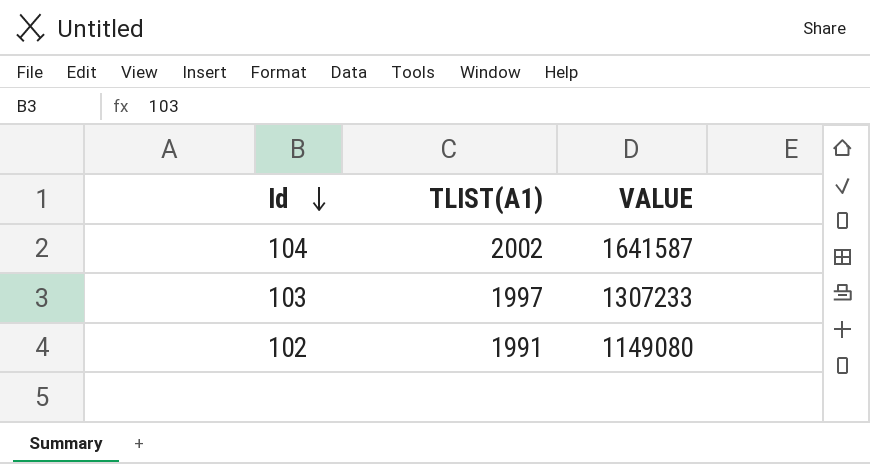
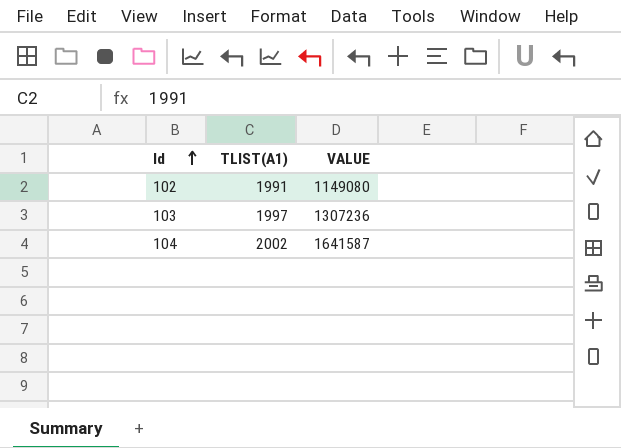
row order: Id descending -> Id ascending
103 | VALUE: 1307233 -> 1307236

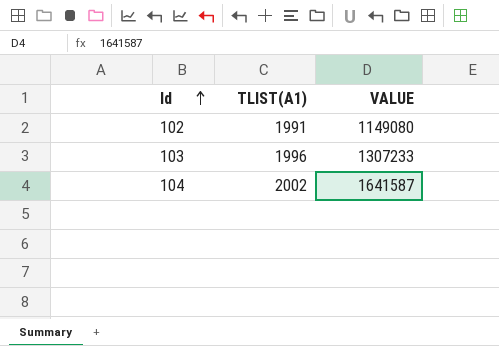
103 | TLIST(A1): 1997 -> 1996
103 | VALUE: 1307236 -> 1307233

